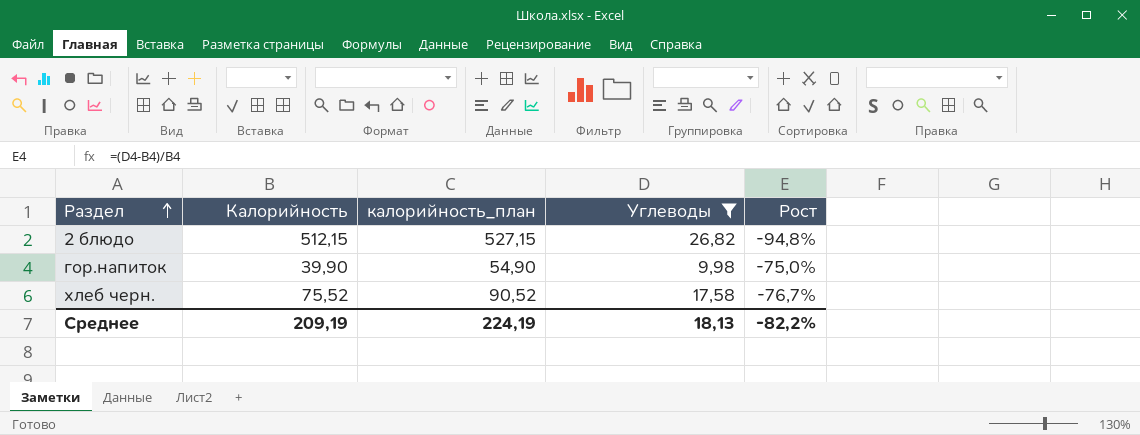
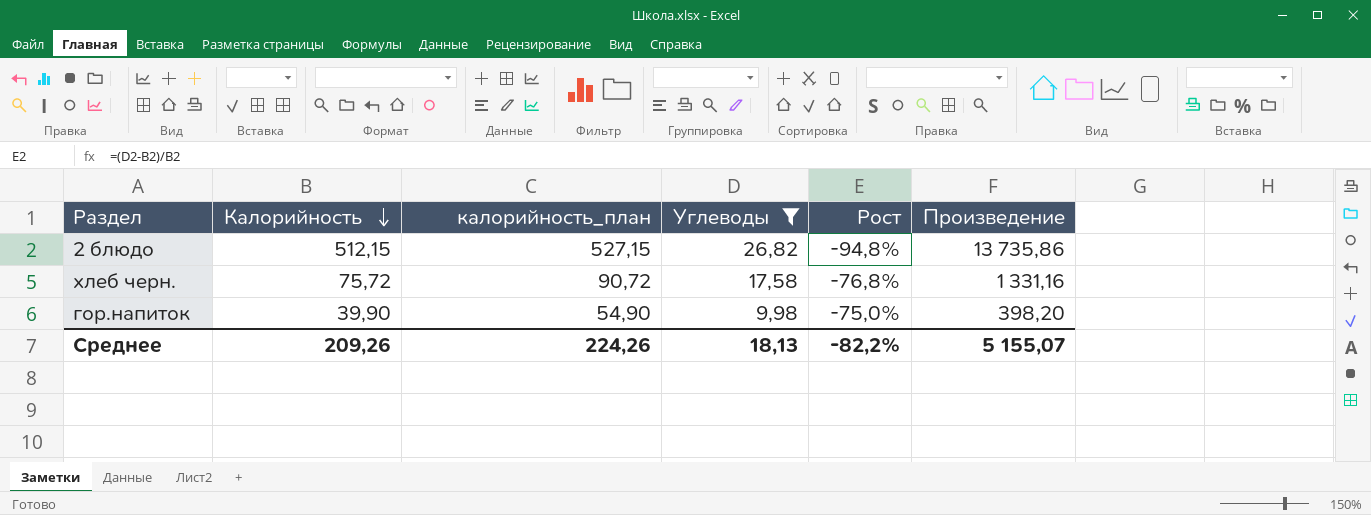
row order: Раздел ascending -> Калорийность descending
column Произведение | formula: none -> [Калорийность] * [Углеводы]
хлеб черн. | Калорийность: 75,52 -> 75,72
хлеб черн. | калорийность_план: 90,52 -> 90,72
хлеб черн. | Рост: -76,7% -> -76,8%
Среднее | Калорийность: 209,19 -> 209,26
Среднее | калорийность_план: 224,19 -> 224,26

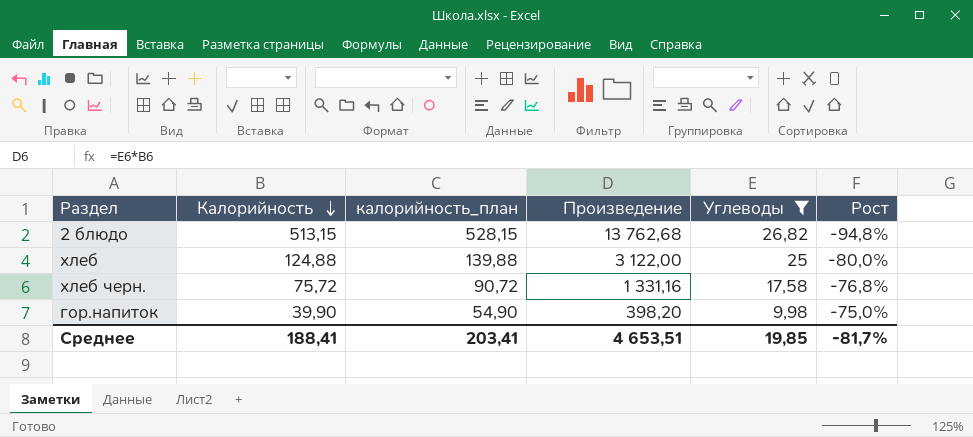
column Произведение | position: 6 -> 4
2 блюдо | Калорийность: 512,15 -> 513,15
2 блюдо | калорийность_план: 527,15 -> 528,15
2 блюдо | Произведение: 13 735,86 -> 13 762,68
row хлеб: none -> 124,88 | 139,88 | 3 122,00 | 25 | -80,0%
Среднее | Калорийность: 209,26 -> 188,41
Среднее | калорийность_план: 224,26 -> 203,41
Среднее | Произведение: 5 155,07 -> 4 653,51
Среднее | Углеводы: 18,13 -> 19,85
Среднее | Рост: -82,2% -> -81,7%

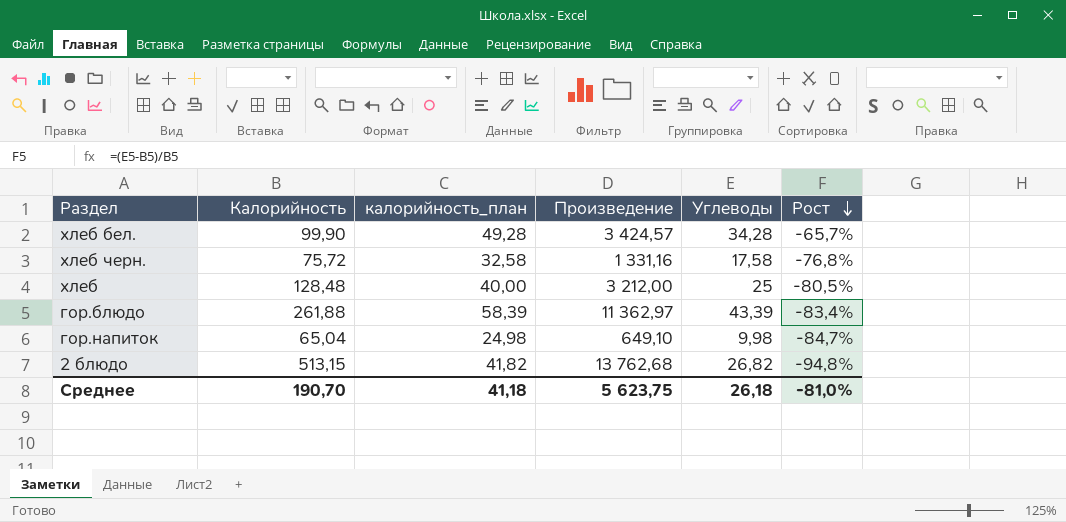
filter: Углеводы <= 26,82 -> none
row order: Калорийность descending -> Рост descending
column калорийность_план | formula: [Калорийность] + 15 -> [Углеводы] + 15
хлеб | Калорийность: 124,88 -> 128,48
хлеб | Произведение: 3 122,00 -> 3 212,00
хлеб | Рост: -80,0% -> -80,5%
гор.напиток | Калорийность: 39,90 -> 65,04
гор.напиток | Произведение: 398,20 -> 649,10
гор.напиток | Рост: -75,0% -> -84,7%
Среднее | Калорийность: 188,41 -> 190,70
Среднее | калорийность_план: 203,41 -> 41,18
Среднее | Произведение: 4 653,51 -> 5 623,75
Среднее | Углеводы: 19,85 -> 26,18
Среднее | Рост: -81,7% -> -81,0%

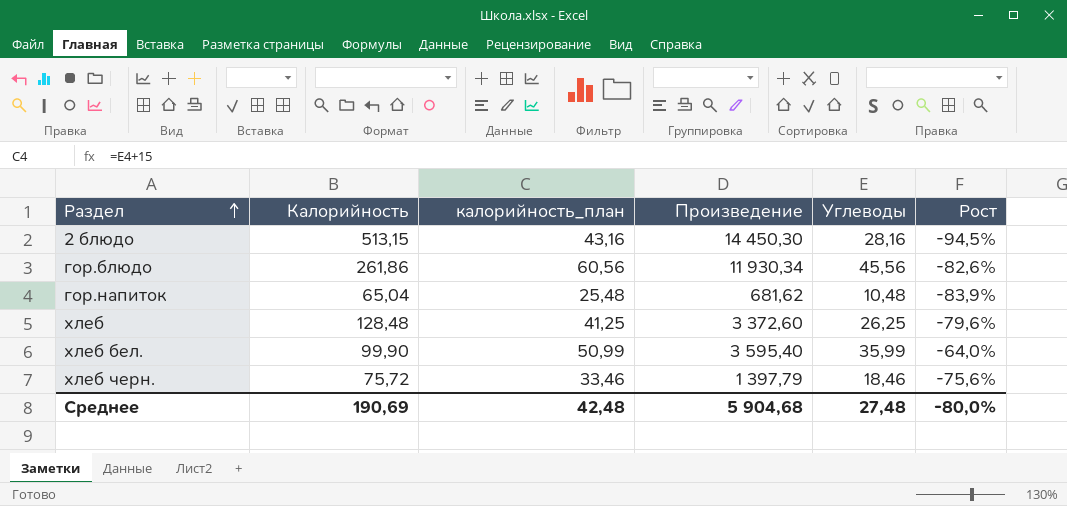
row order: Рост descending -> Раздел ascending
2 блюдо | калорийность_план: 41,82 -> 43,16
2 блюдо | Произведение: 13 762,68 -> 14 450,30
2 блюдо | Углеводы: 26,82 -> 28,16
2 блюдо | Рост: -94,8% -> -94,5%
гор.блюдо | Калорийность: 261,88 -> 261,86
гор.блюдо | калорийность_план: 58,39 -> 60,56
гор.блюдо | Произведение: 11 362,97 -> 11 930,34
гор.блюдо | Углеводы: 43,39 -> 45,56
гор.блюдо | Рост: -83,4% -> -82,6%
гор.напиток | калорийность_план: 24,98 -> 25,48
гор.напиток | Произведение: 649,10 -> 681,62
гор.напиток | Углеводы: 9,98 -> 10,48
гор.напиток | Рост: -84,7% -> -83,9%
хлеб | калорийность_план: 40,00 -> 41,25
хлеб | Произведение: 3 212,00 -> 3 372,60
хлеб | Углеводы: 25 -> 26,25
хлеб | Рост: -80,5% -> -79,6%
хлеб бел. | калорийность_план: 49,28 -> 50,99
хлеб бел. | Произведение: 3 424,57 -> 3 595,40
хлеб бел. | Углеводы: 34,28 -> 35,99
хлеб бел. | Рост: -65,7% -> -64,0%
хлеб черн. | калорийность_план: 32,58 -> 33,46
хлеб черн. | Произведение: 1 331,16 -> 1 397,79
хлеб черн. | Углеводы: 17,58 -> 18,46
хлеб черн. | Рост: -76,8% -> -75,6%
Среднее | Калорийность: 190,70 -> 190,69
Среднее | калорийность_план: 41,18 -> 42,48
Среднее | Произведение: 5 623,75 -> 5 904,68
Среднее | Углеводы: 26,18 -> 27,48
Среднее | Рост: -81,0% -> -80,0%

